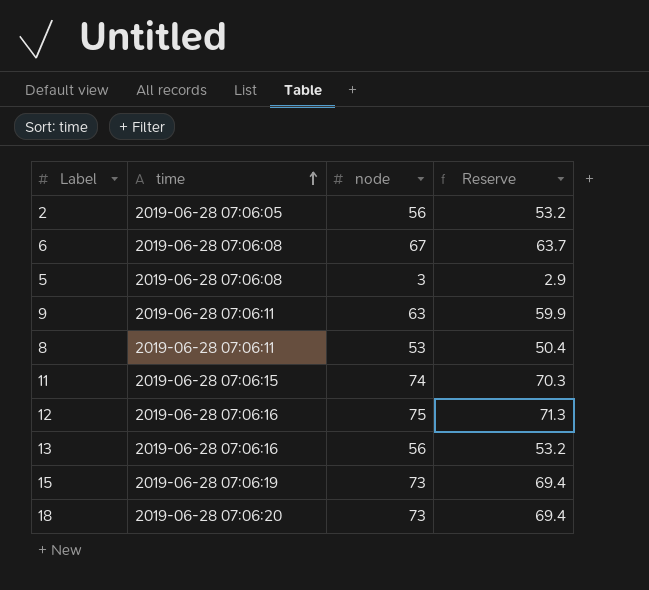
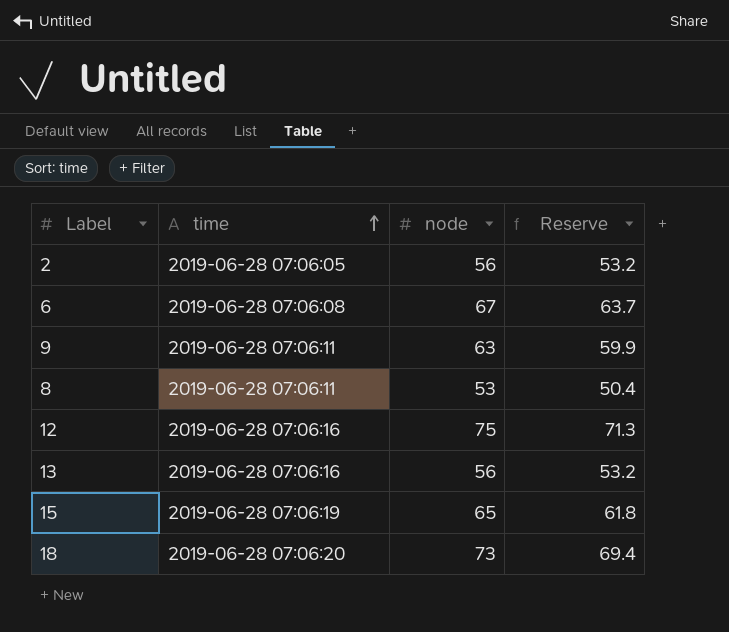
row 5: 2019-06-28 07:06:08 | 3 | 2.9 -> none
row 11: 2019-06-28 07:06:15 | 74 | 70.3 -> none
15 | node: 73 -> 65
15 | Reserve: 69.4 -> 61.8

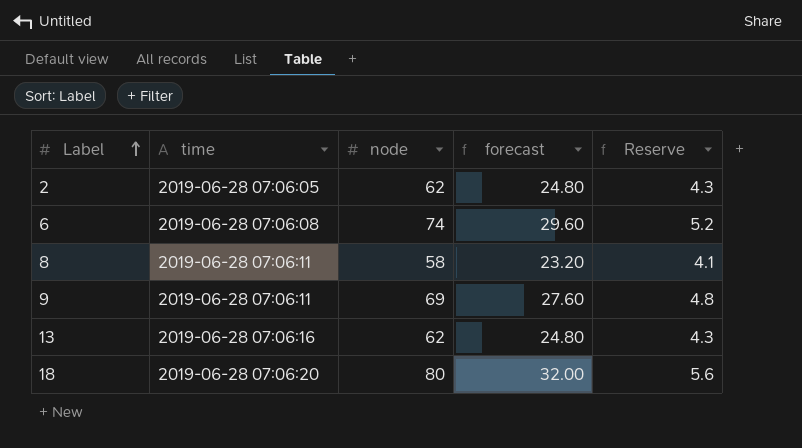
row order: time ascending -> Label ascending
column forecast | formula: none -> [node] * 0.4
column Reserve | formula: [node] * 0.95 -> [node] * 0.07
row 12: 2019-06-28 07:06:16 | 75 | 71.3 -> none
row 15: 2019-06-28 07:06:19 | 65 | 61.8 -> none
2 | node: 56 -> 62
6 | node: 67 -> 74
8 | node: 53 -> 58
9 | node: 63 -> 69
13 | node: 56 -> 62
18 | node: 73 -> 80

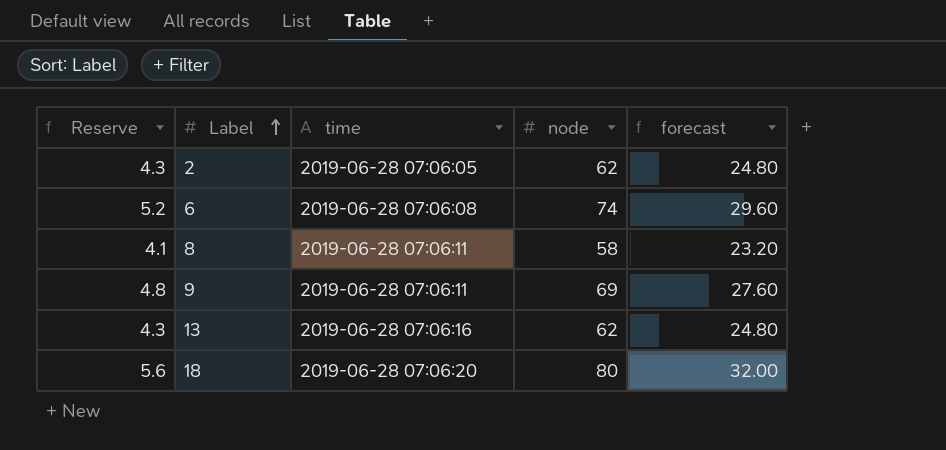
column Reserve | position: 5 -> 1

